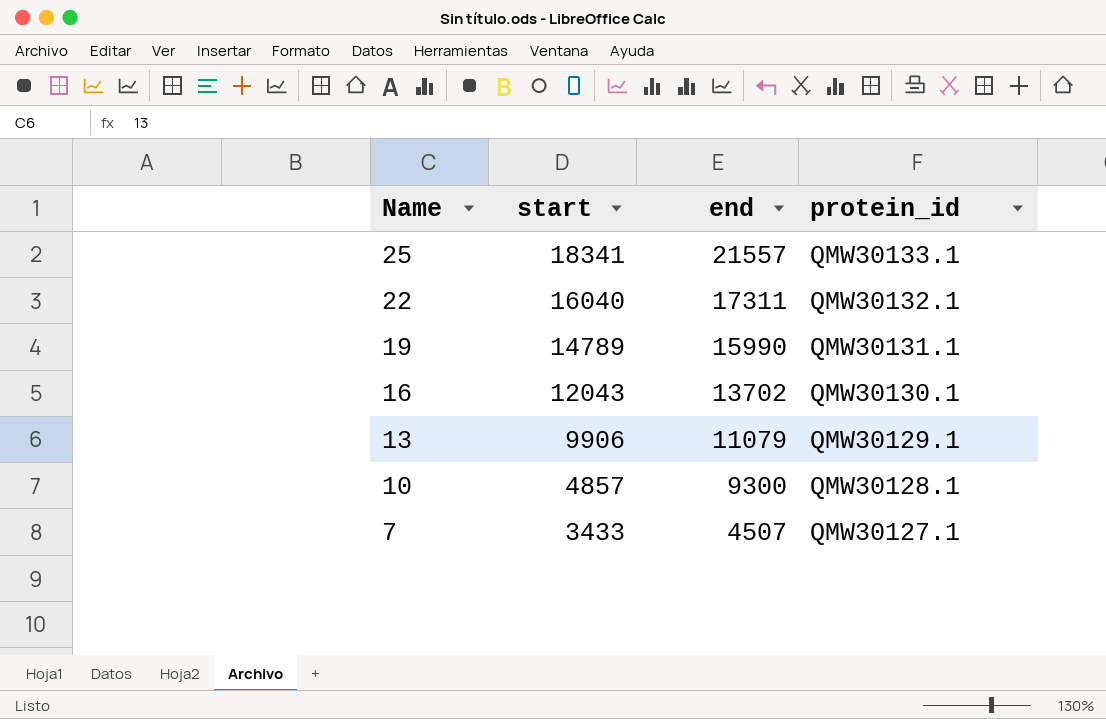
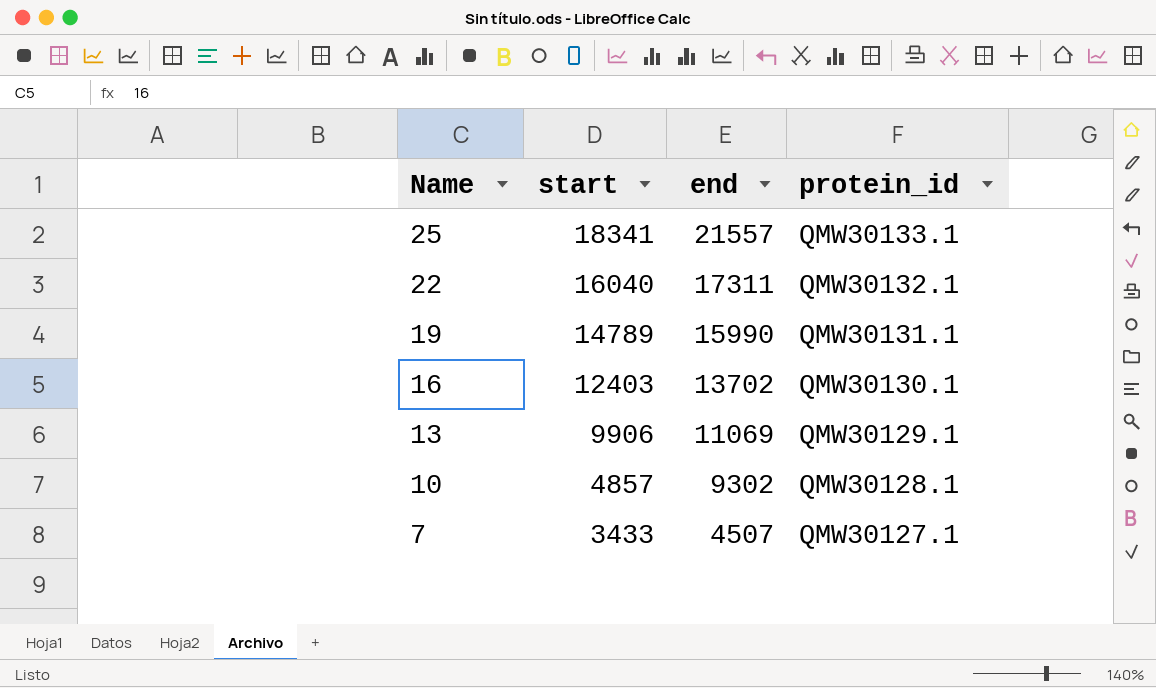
16 | start: 12043 -> 12403
13 | end: 11079 -> 11069
10 | end: 9300 -> 9302

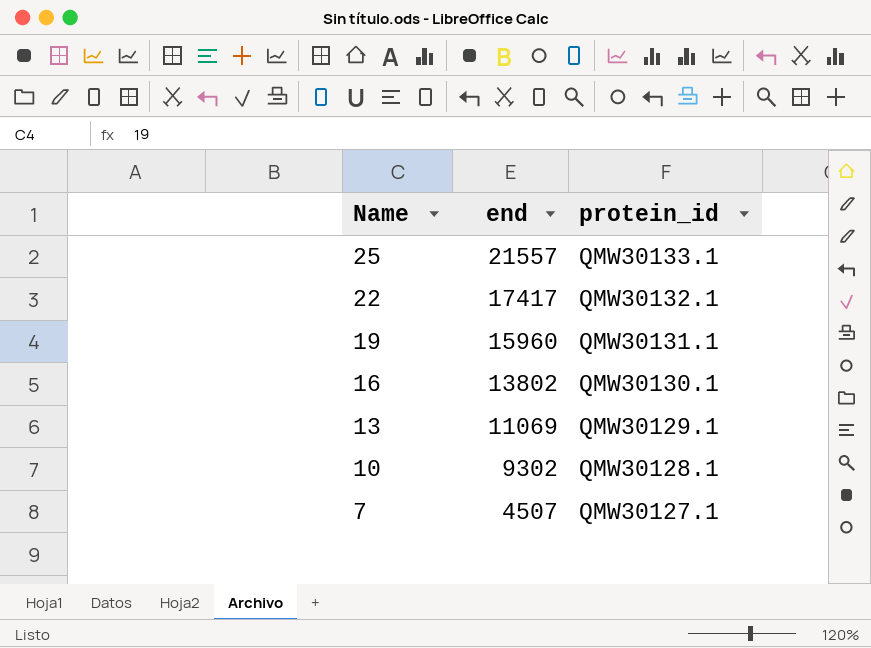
column start | position: 2 -> none
22 | end: 17311 -> 17417
19 | end: 15990 -> 15960
16 | end: 13702 -> 13802

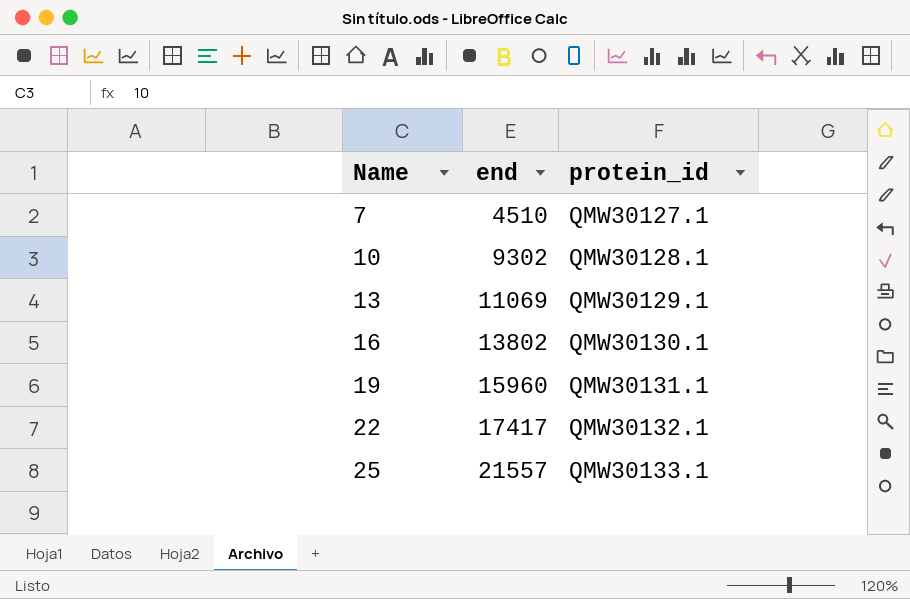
row order: Name descending -> Name ascending
7 | end: 4507 -> 4510

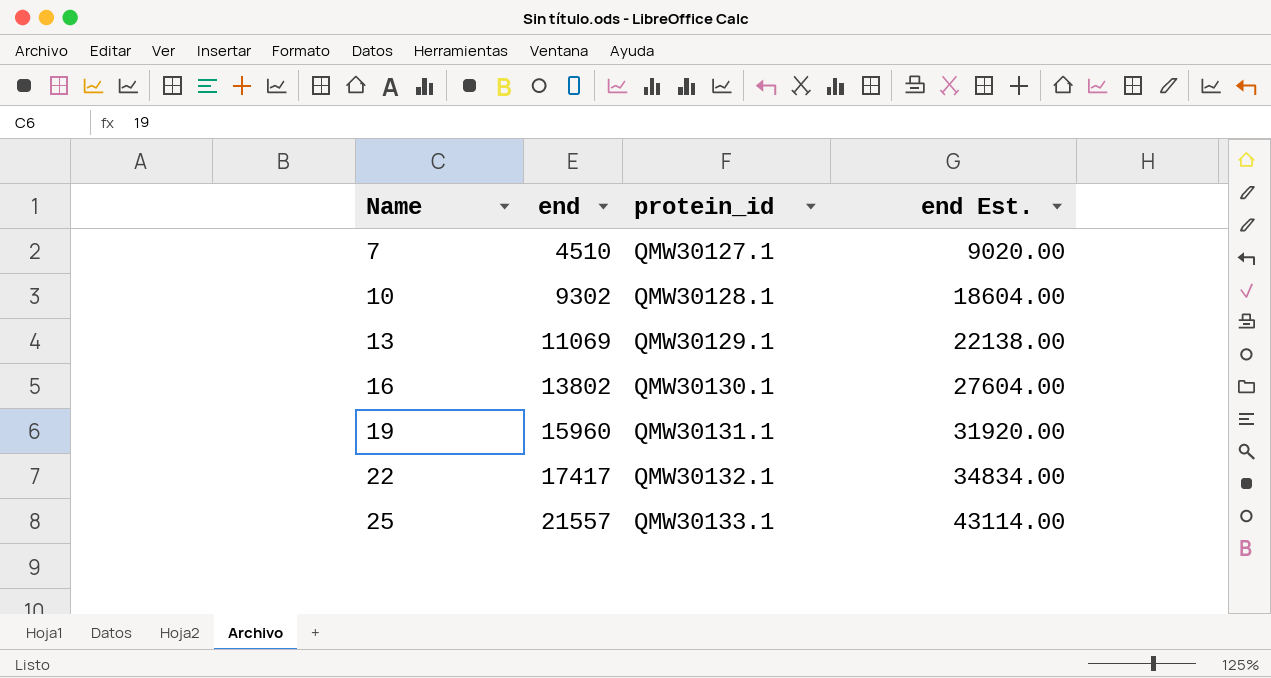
column end Est. | formula: none -> [end] * 2

